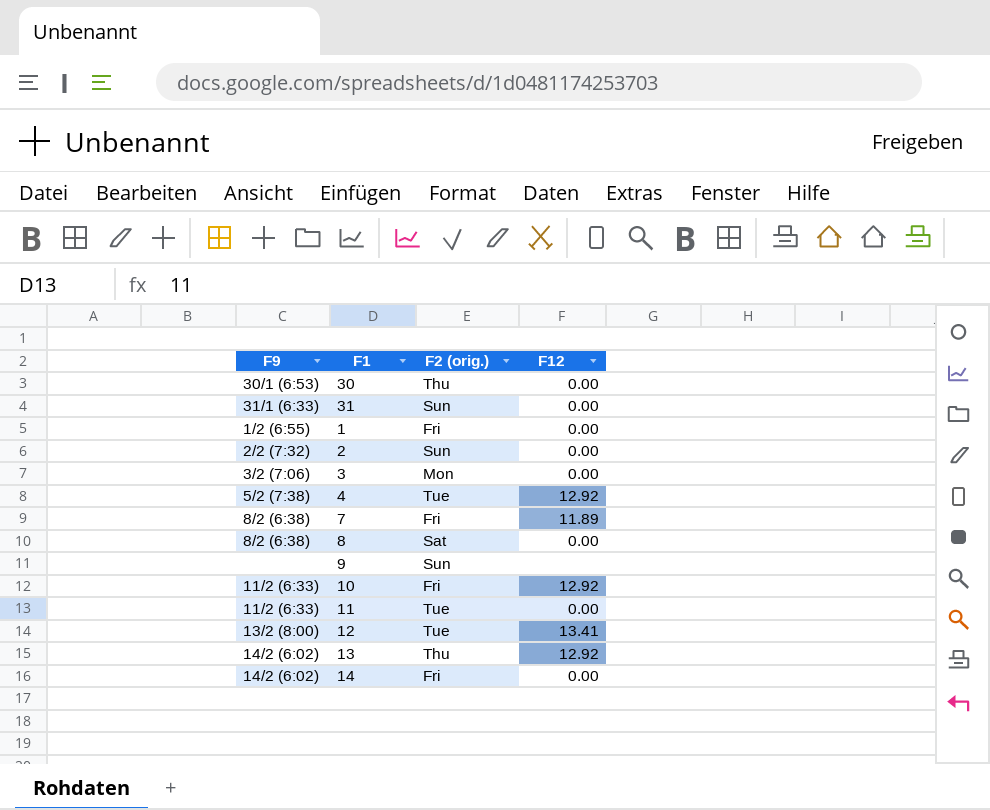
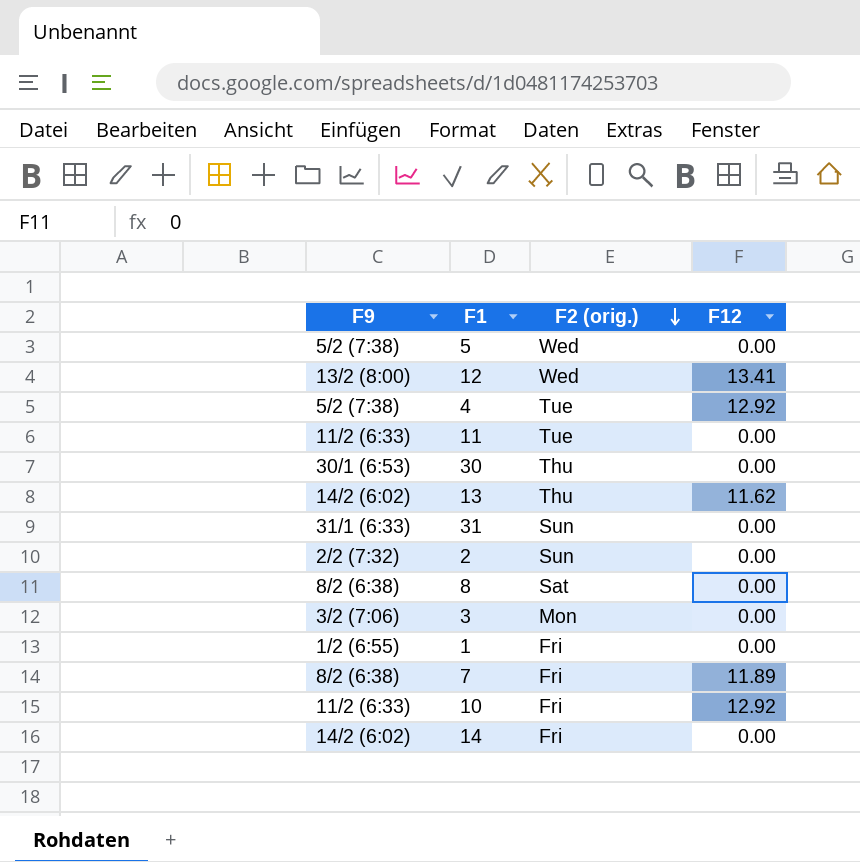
row order: none -> F2 (orig.) descending
row 9: none | Sun | none -> none
row 5: none -> 5/2 (7:38) | Wed | 0.00
12 | F2 (orig.): Tue -> Wed
13 | F12: 12.92 -> 11.62

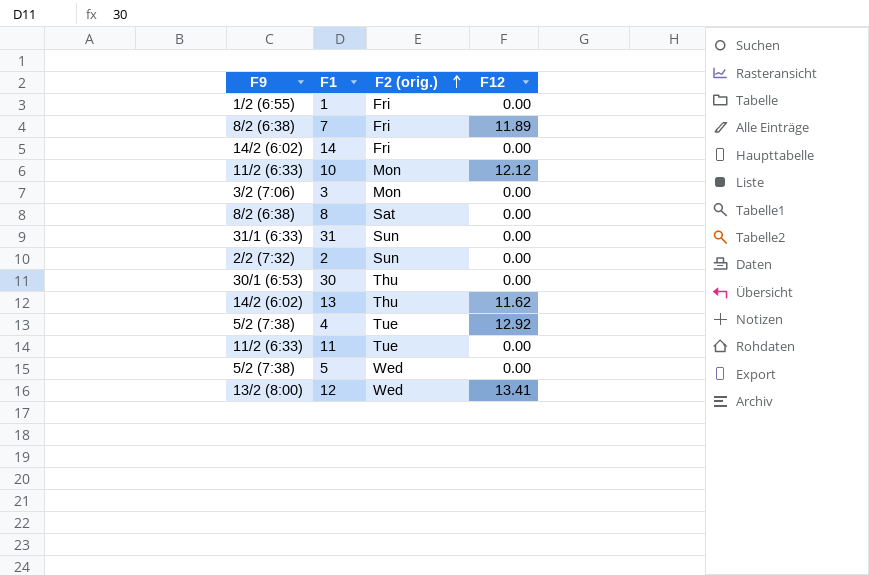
row order: F2 (orig.) descending -> F2 (orig.) ascending
10 | F2 (orig.): Fri -> Mon
10 | F12: 12.92 -> 12.12

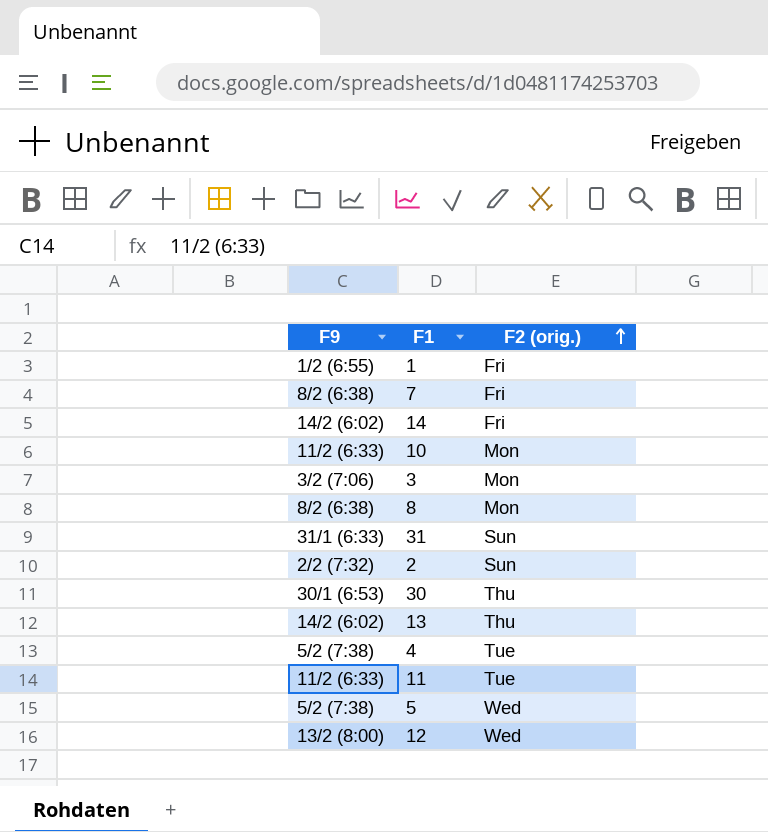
column F12 | position: 4 -> none
8 | F2 (orig.): Sat -> Mon

